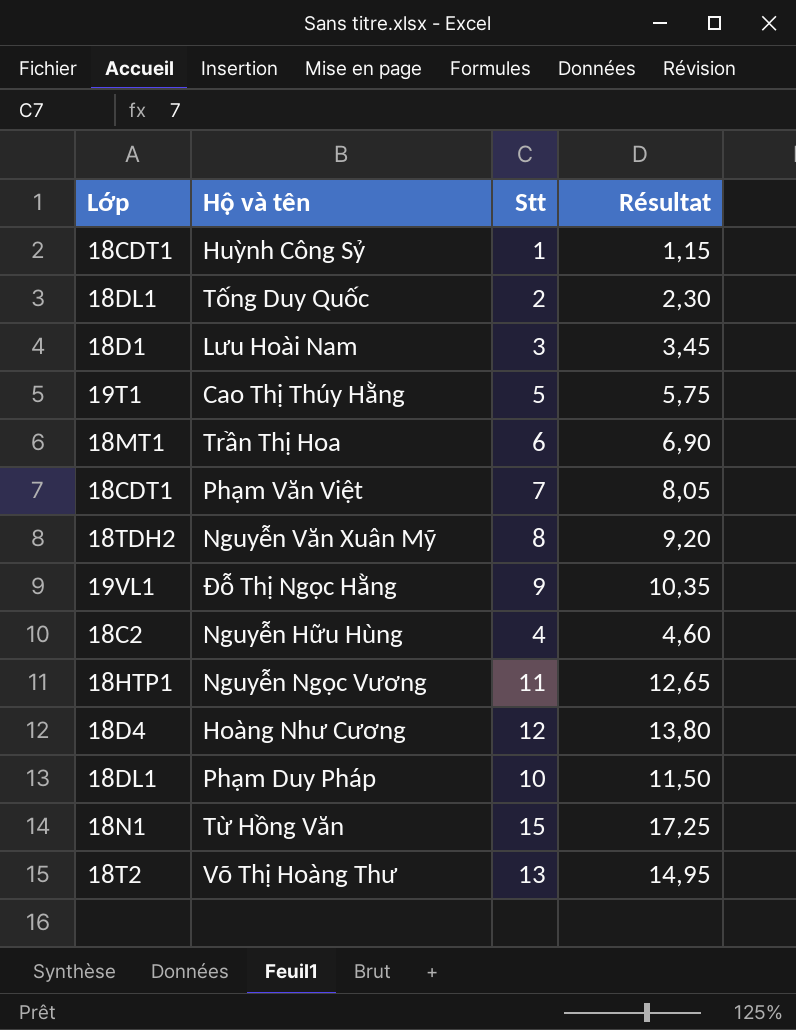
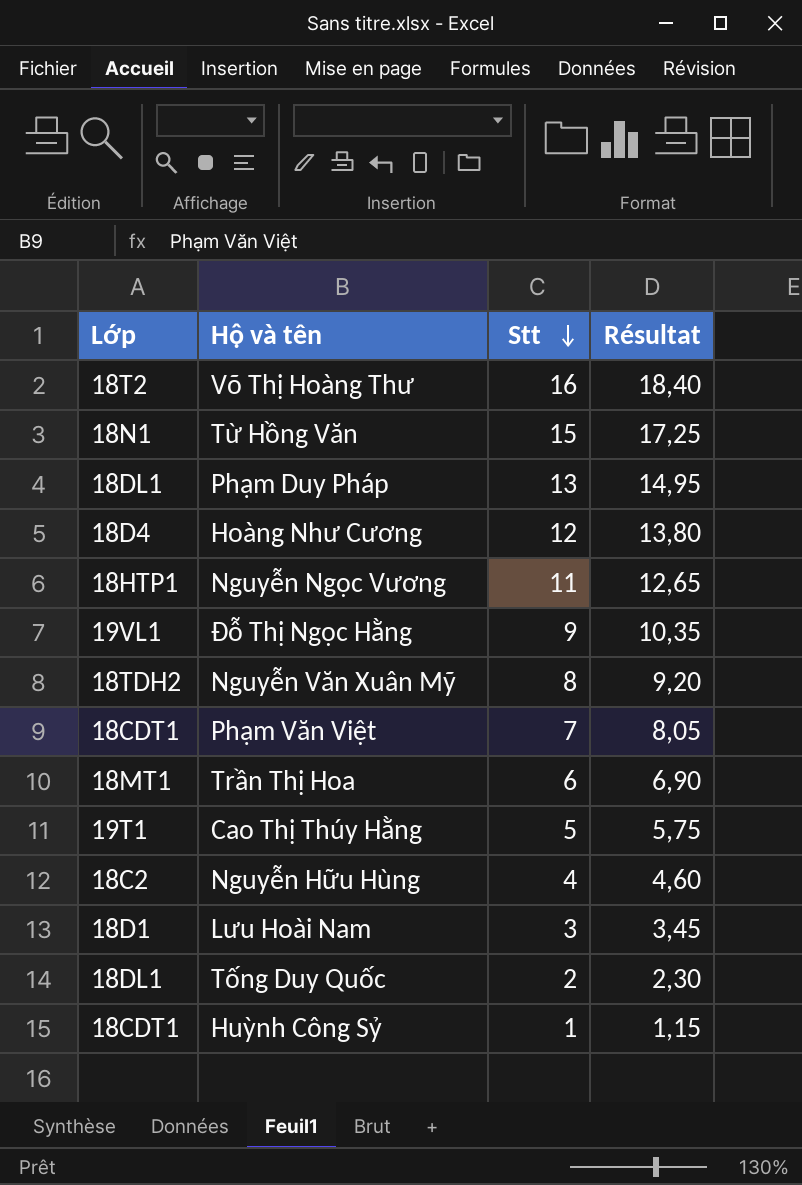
row order: none -> Stt descending
Võ Thị Hoàng Thư | Stt: 13 -> 16
Võ Thị Hoàng Thư | Résultat: 14,95 -> 18,40
Phạm Duy Pháp | Stt: 10 -> 13
Phạm Duy Pháp | Résultat: 11,50 -> 14,95

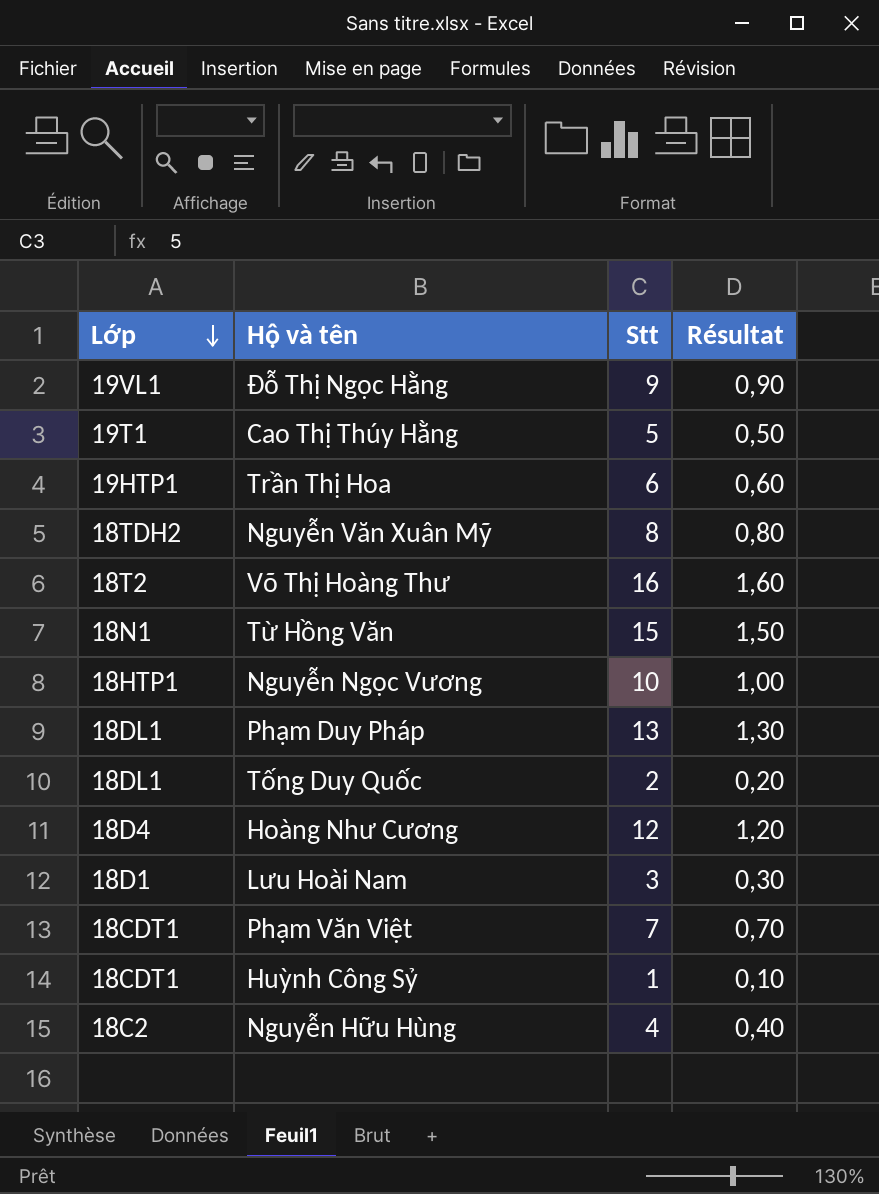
row order: Stt descending -> Lớp descending
column Résultat | formula: [Stt] * 1,15 -> [Stt] * 0,1
Trần Thị Hoa | Lớp: 18MT1 -> 19HTP1
Nguyễn Ngọc Vương | Stt: 11 -> 10

